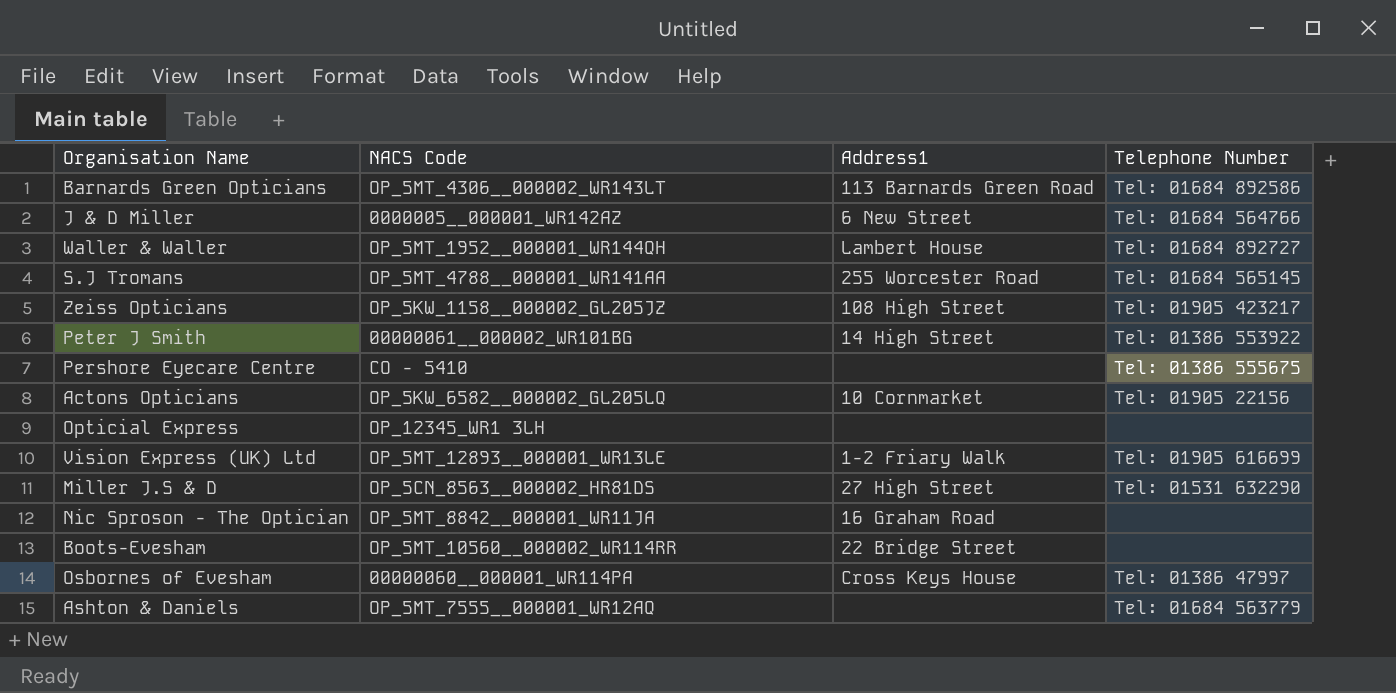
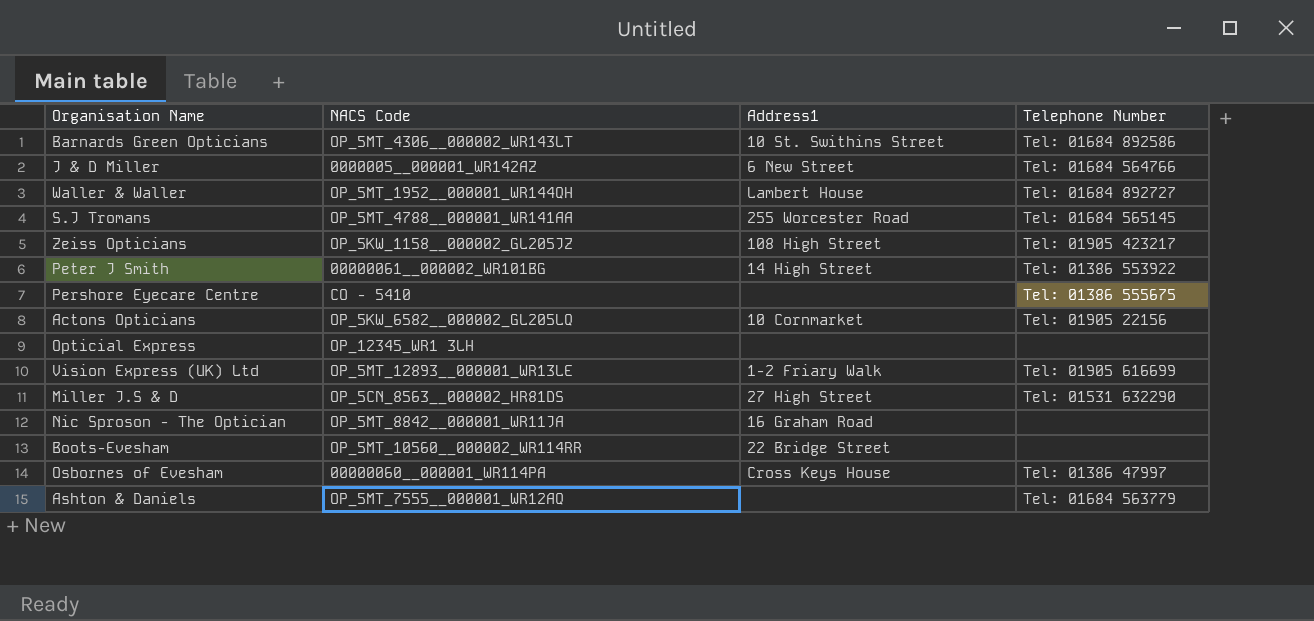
Barnards Green Opticians | Address1: 113 Barnards Green Road -> 10 St. Swithins Street

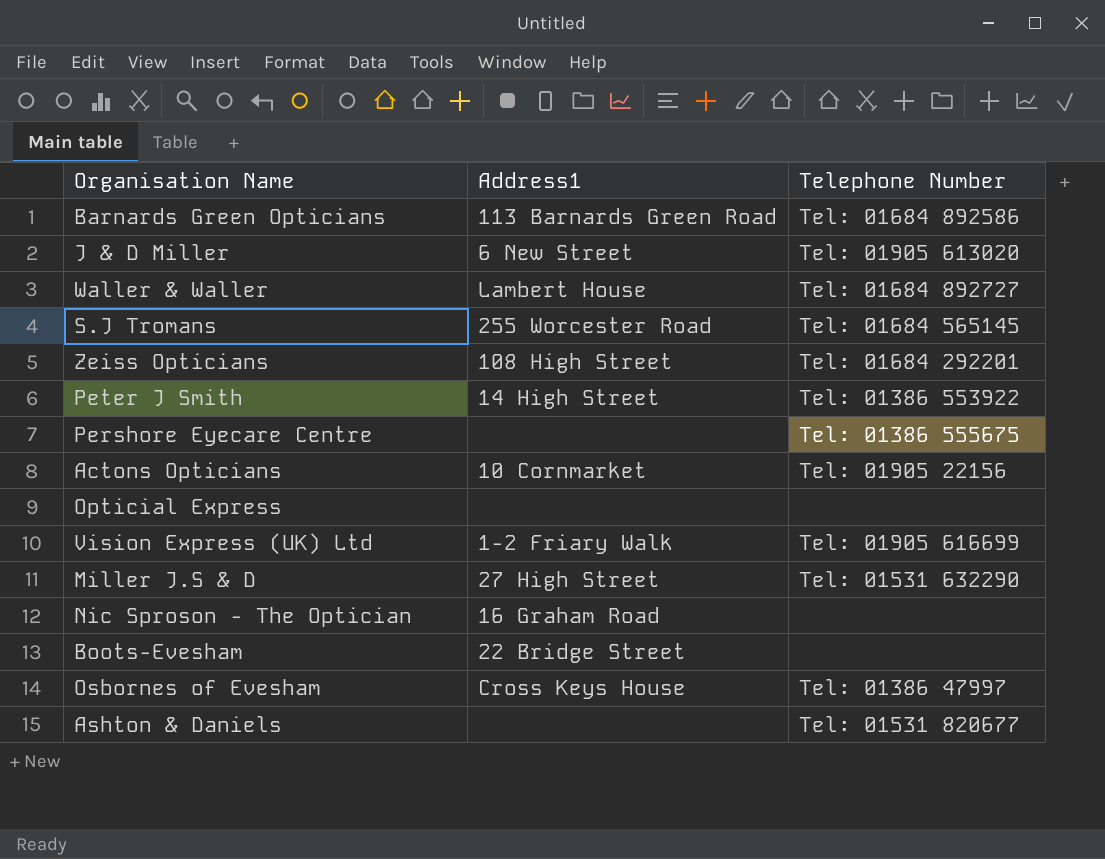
column NACS Code | position: 2 -> none
Barnards Green Opticians | Address1: 10 St. Swithins Street -> 113 Barnards Green Road
J & D Miller | Telephone Number: Tel: 01684 564766 -> Tel: 01905 613020
Zeiss Opticians | Telephone Number: Tel: 01905 423217 -> Tel: 01684 292201
Ashton & Daniels | Telephone Number: Tel: 01684 563779 -> Tel: 01531 820677

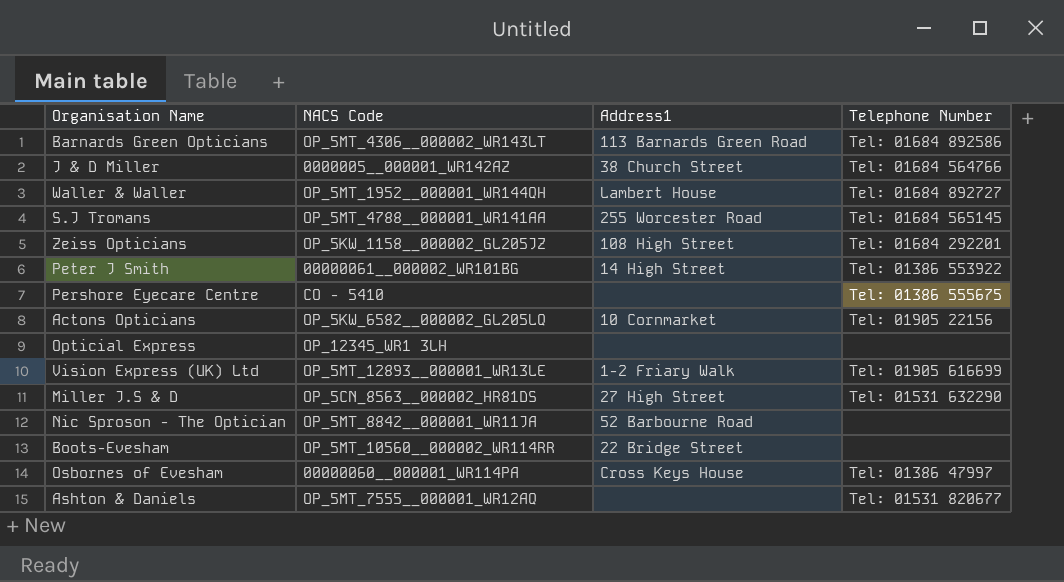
column NACS Code | position: none -> 2
J & D Miller | Address1: 6 New Street -> 38 Church Street
J & D Miller | Telephone Number: Tel: 01905 613020 -> Tel: 01684 564766
Nic Sproson - The Optician | Address1: 16 Graham Road -> 52 Barbourne Road

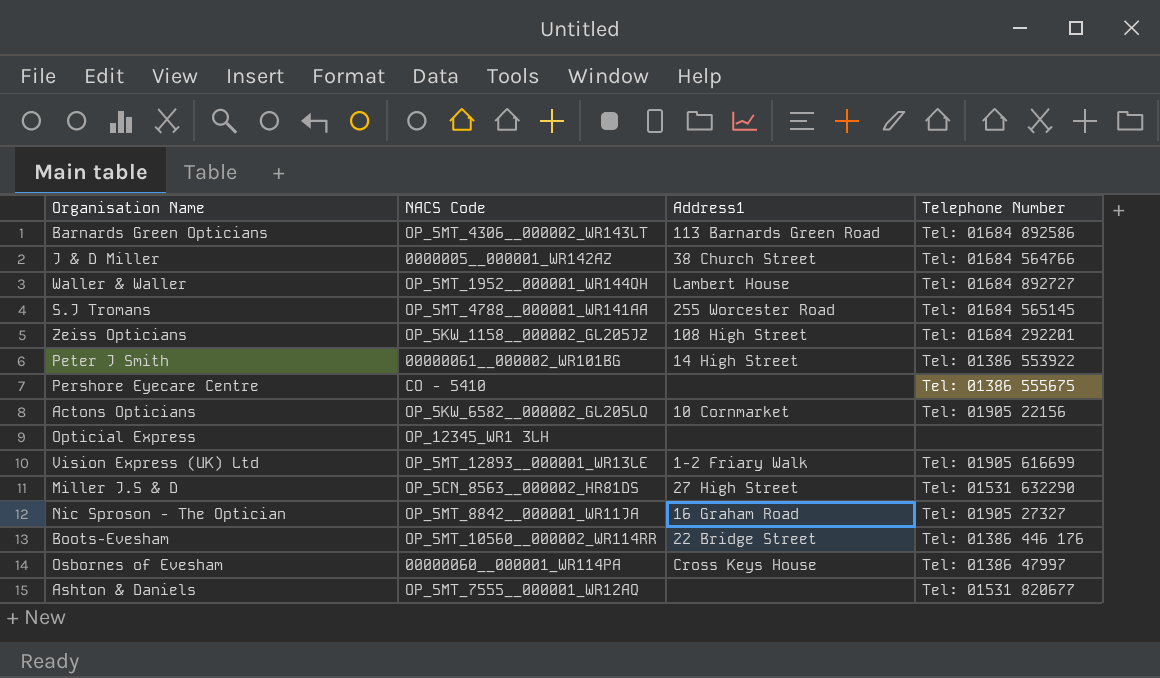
Nic Sproson - The Optician | Address1: 52 Barbourne Road -> 16 Graham Road
Nic Sproson - The Optician | Telephone Number: none -> Tel: 01905 27327
Boots-Evesham | Telephone Number: none -> Tel: 01386 446 176

